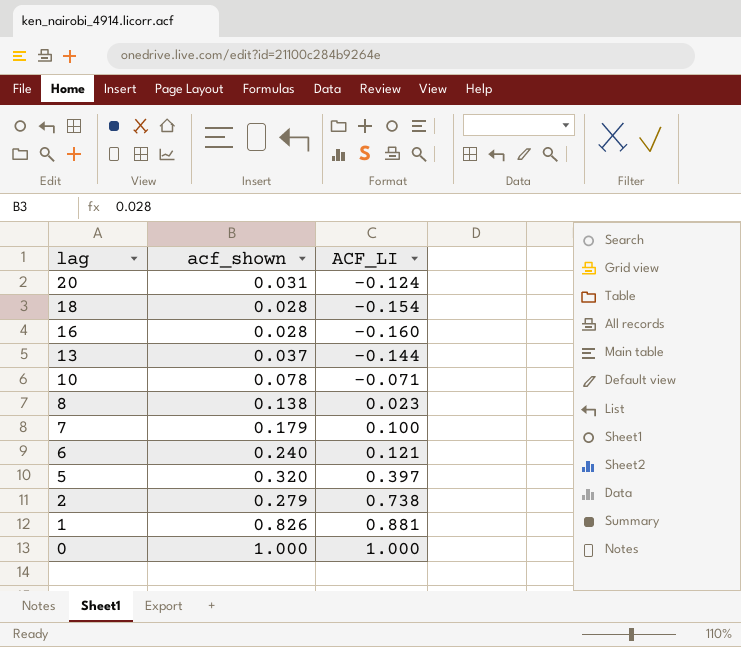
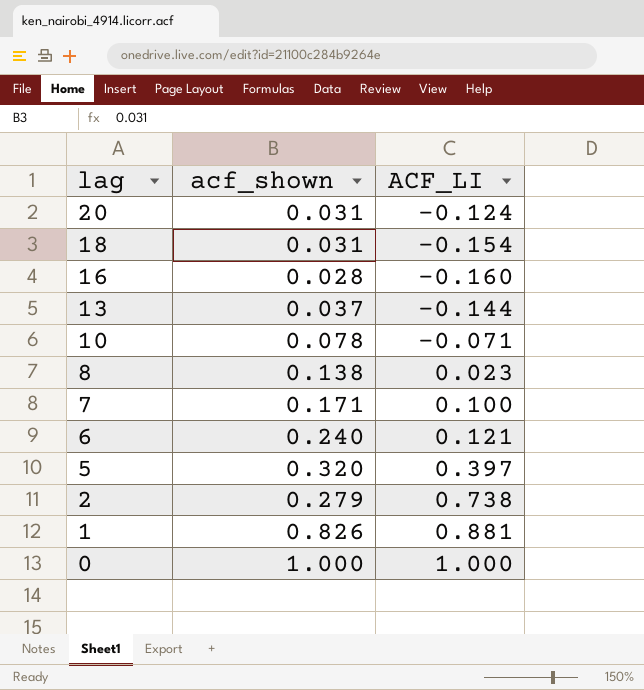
18 | acf_shown: 0.028 -> 0.031
7 | acf_shown: 0.179 -> 0.171

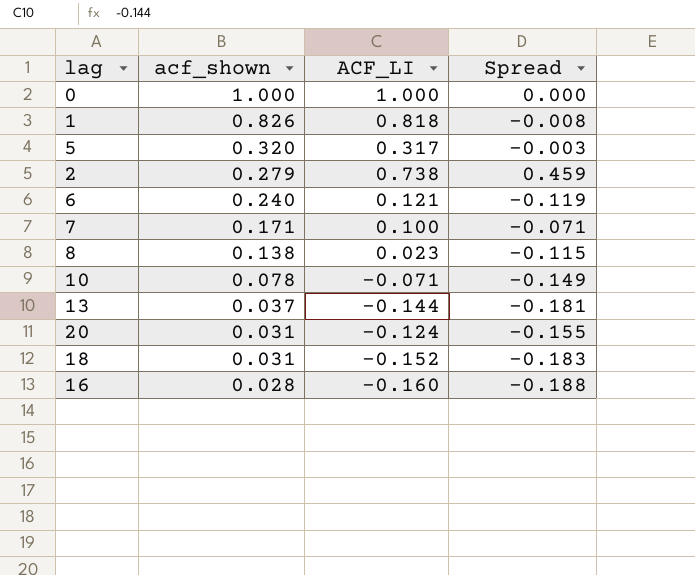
row order: lag descending -> acf_shown descending
column Spread | formula: none -> [ACF_LI] - [acf_shown]
1 | ACF_LI: 0.881 -> 0.818
5 | ACF_LI: 0.397 -> 0.317
18 | ACF_LI: -0.154 -> -0.152

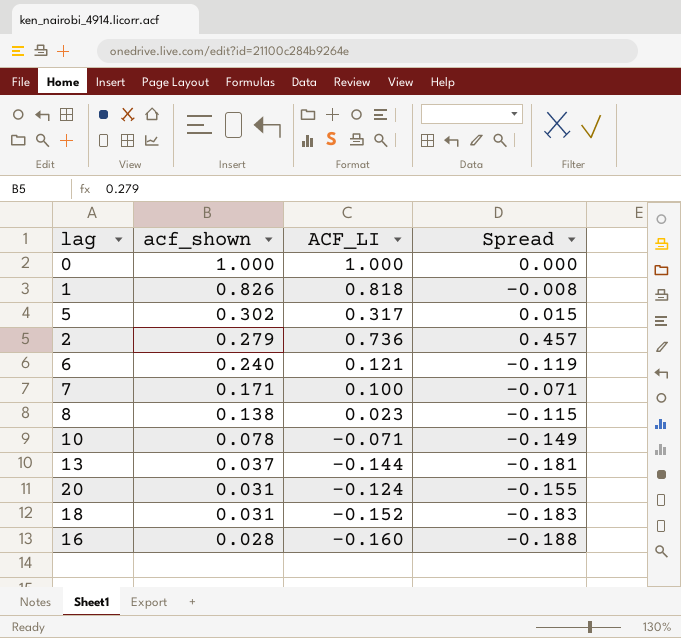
5 | acf_shown: 0.320 -> 0.302
5 | Spread: -0.003 -> 0.015
2 | ACF_LI: 0.738 -> 0.736
2 | Spread: 0.459 -> 0.457

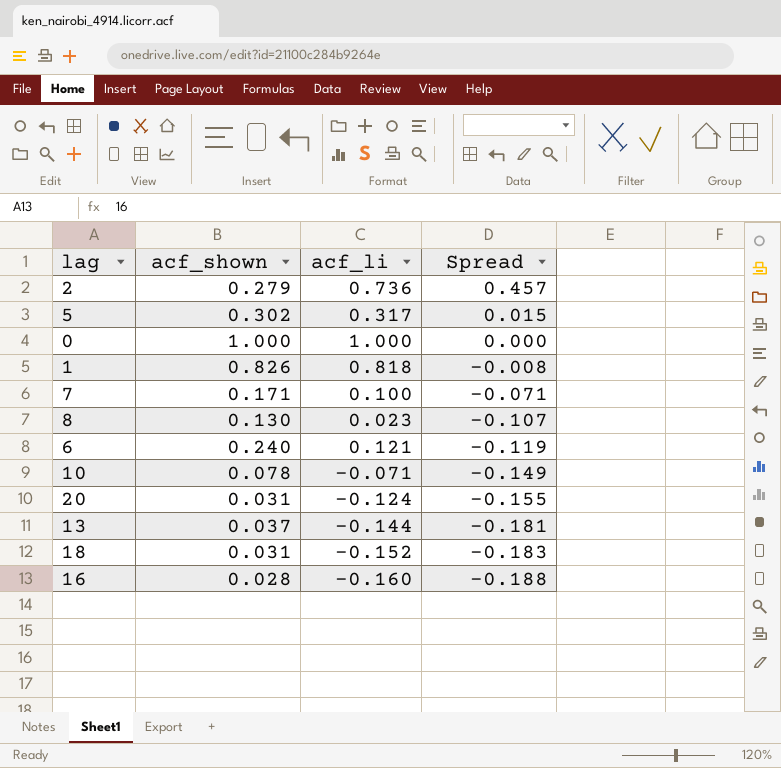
row order: acf_shown descending -> Spread descending
column name: ACF_LI -> acf_li
8 | acf_shown: 0.138 -> 0.130
8 | Spread: -0.115 -> -0.107

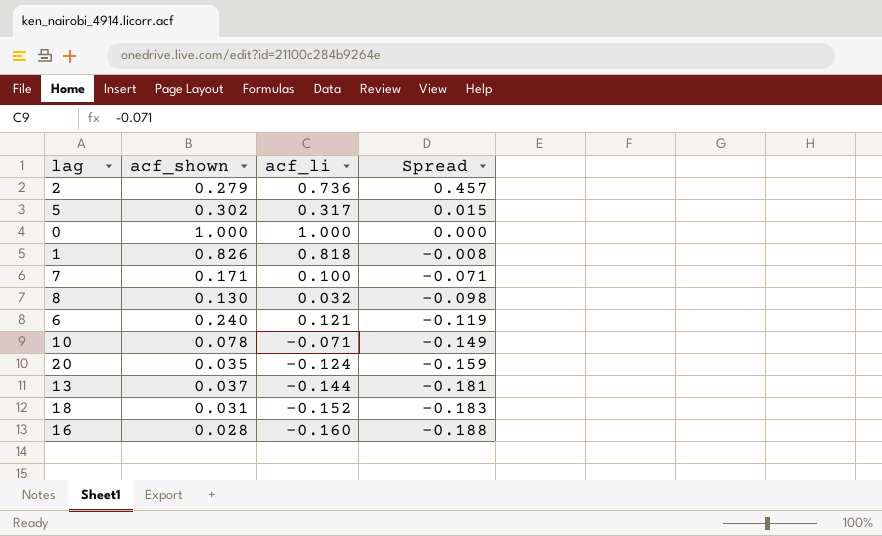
8 | acf_li: 0.023 -> 0.032
8 | Spread: -0.107 -> -0.098
20 | acf_shown: 0.031 -> 0.035
20 | Spread: -0.155 -> -0.159

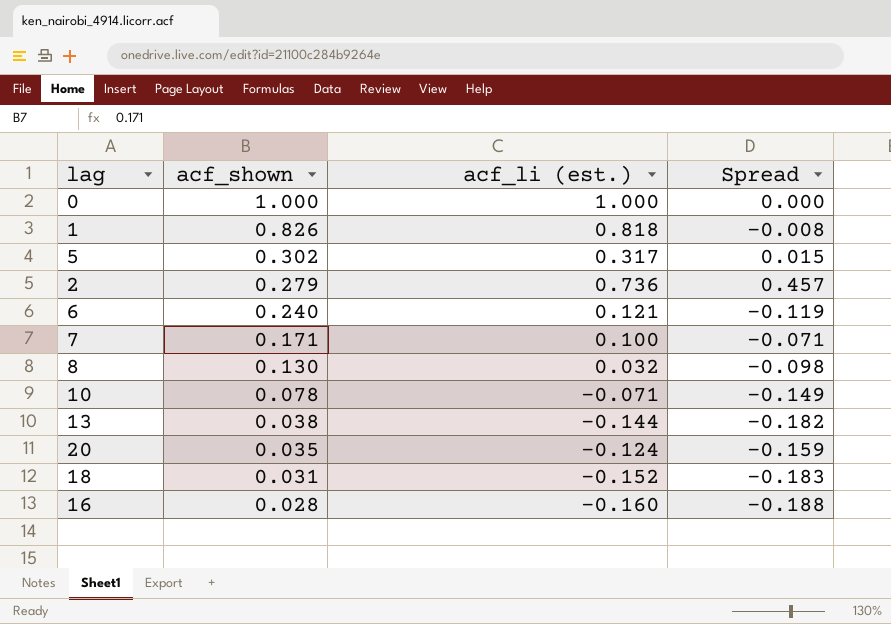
row order: Spread descending -> acf_shown descending
column name: acf_li -> acf_li (est.)
13 | acf_shown: 0.037 -> 0.038
13 | Spread: -0.181 -> -0.182

